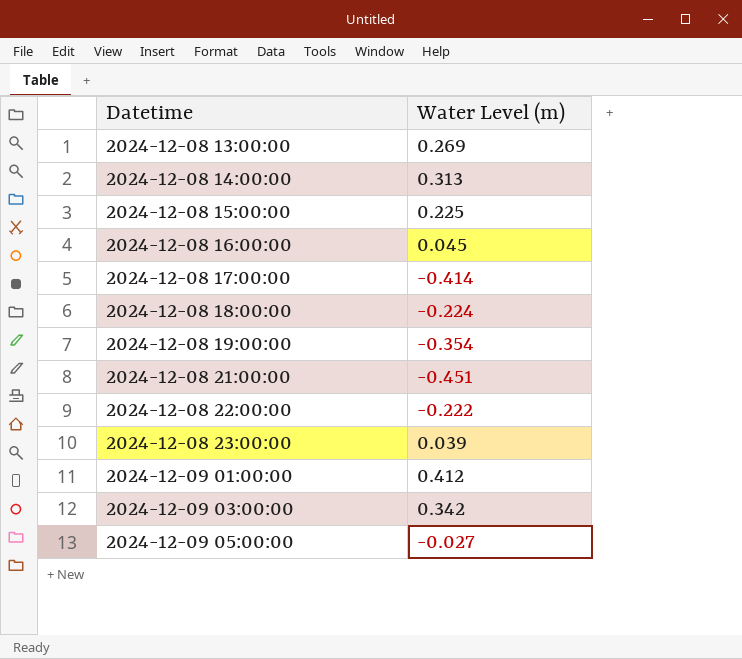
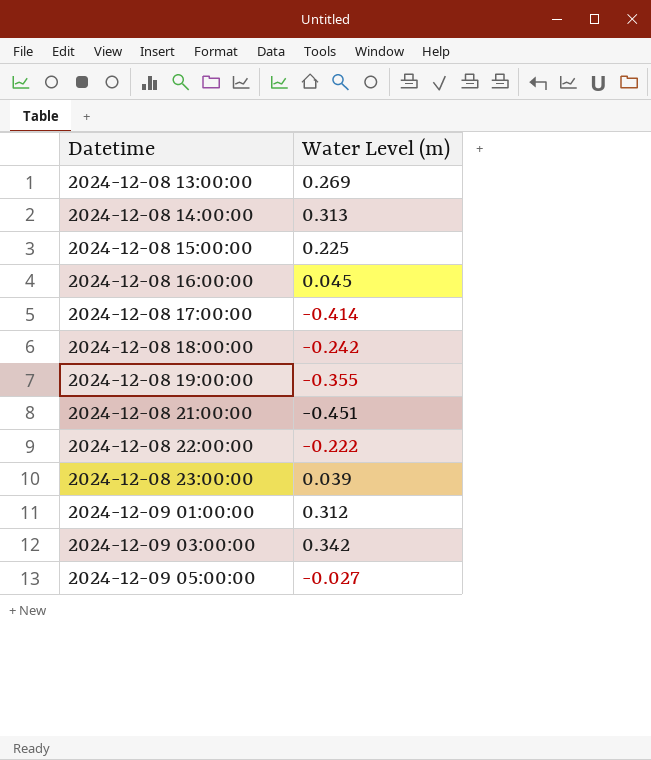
2024-12-08 18:00:00 | Water Level (m): -0.224 -> -0.242
2024-12-08 19:00:00 | Water Level (m): -0.354 -> -0.355
2024-12-09 01:00:00 | Water Level (m): 0.412 -> 0.312

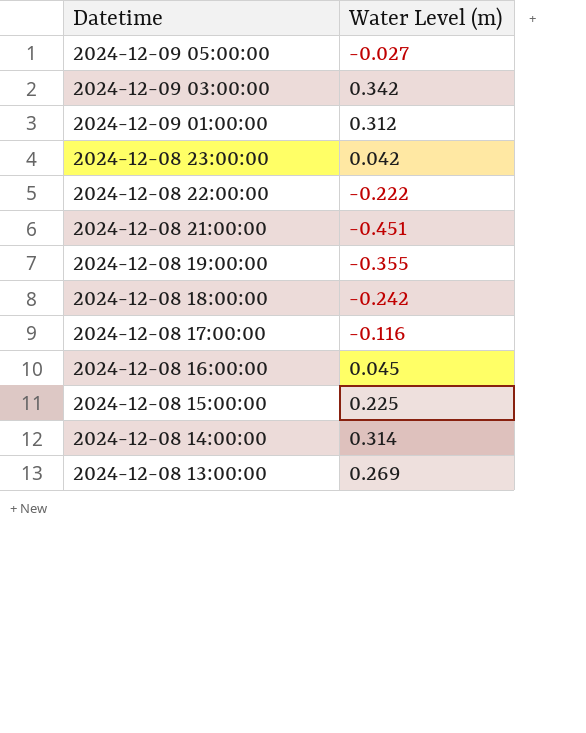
row order: Datetime ascending -> Datetime descending
2024-12-08 23:00:00 | Water Level (m): 0.039 -> 0.042
2024-12-08 17:00:00 | Water Level (m): -0.414 -> -0.116
2024-12-08 14:00:00 | Water Level (m): 0.313 -> 0.314

